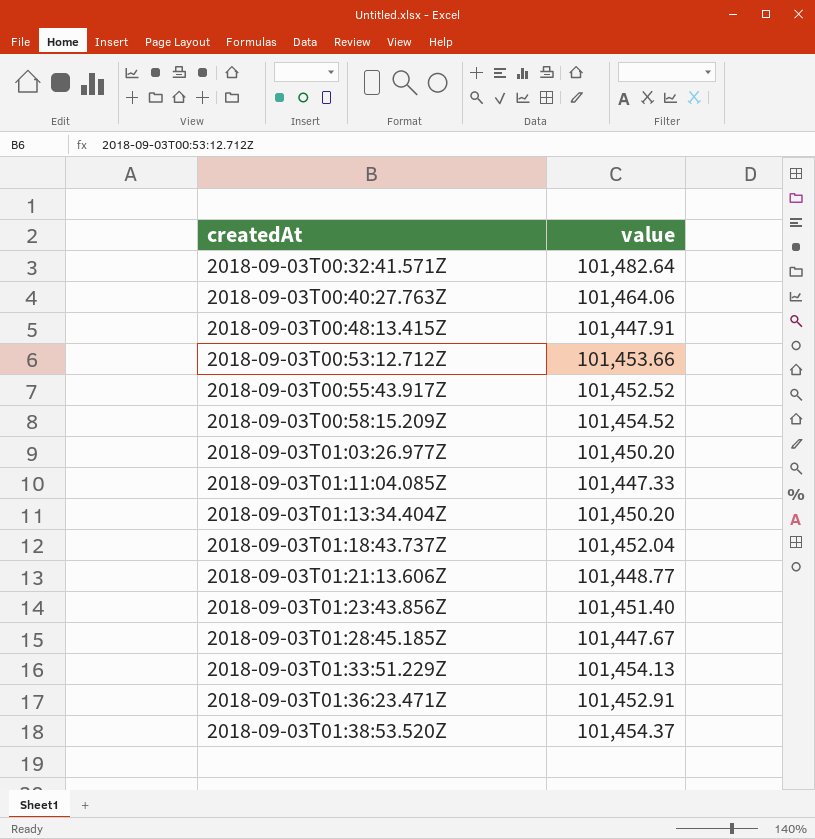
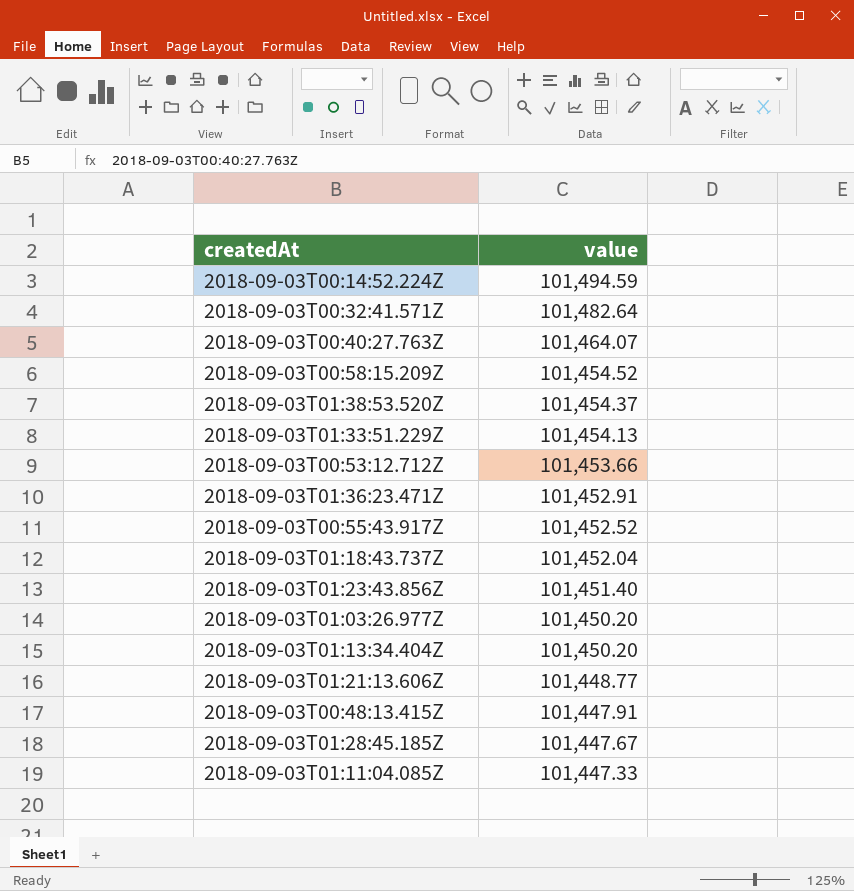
row order: createdAt ascending -> value descending
row 2018-09-03T00:14:52.224Z: none -> 101,494.59
2018-09-03T00:40:27.763Z | value: 101,464.06 -> 101,464.07

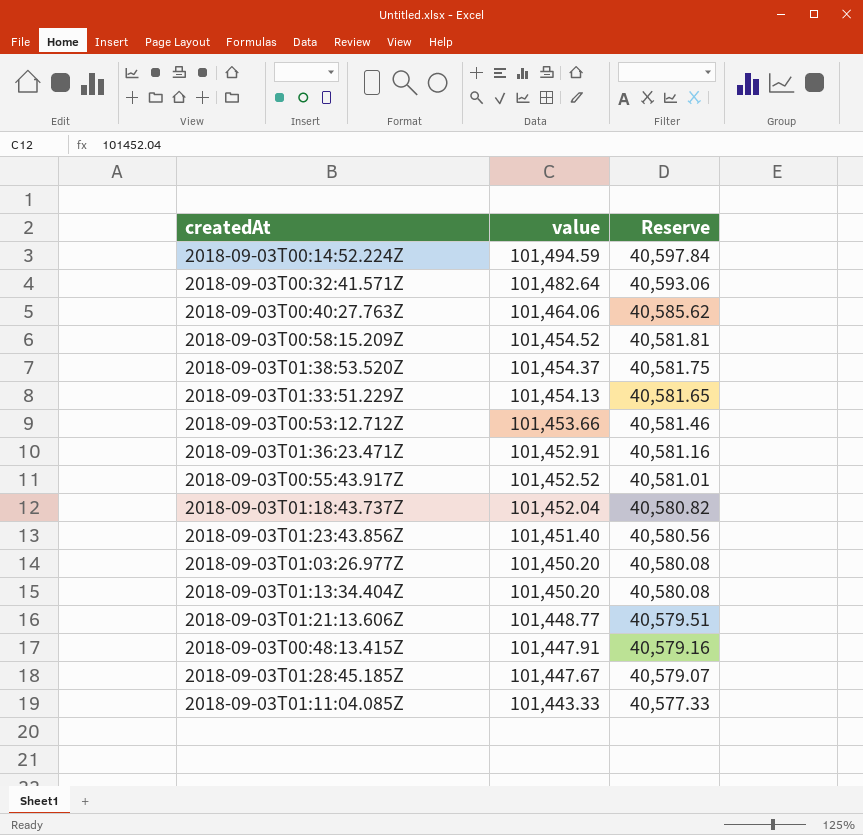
column Reserve | formula: none -> [value] * 0.4
2018-09-03T00:40:27.763Z | value: 101,464.07 -> 101,464.06
2018-09-03T01:11:04.085Z | value: 101,447.33 -> 101,443.33

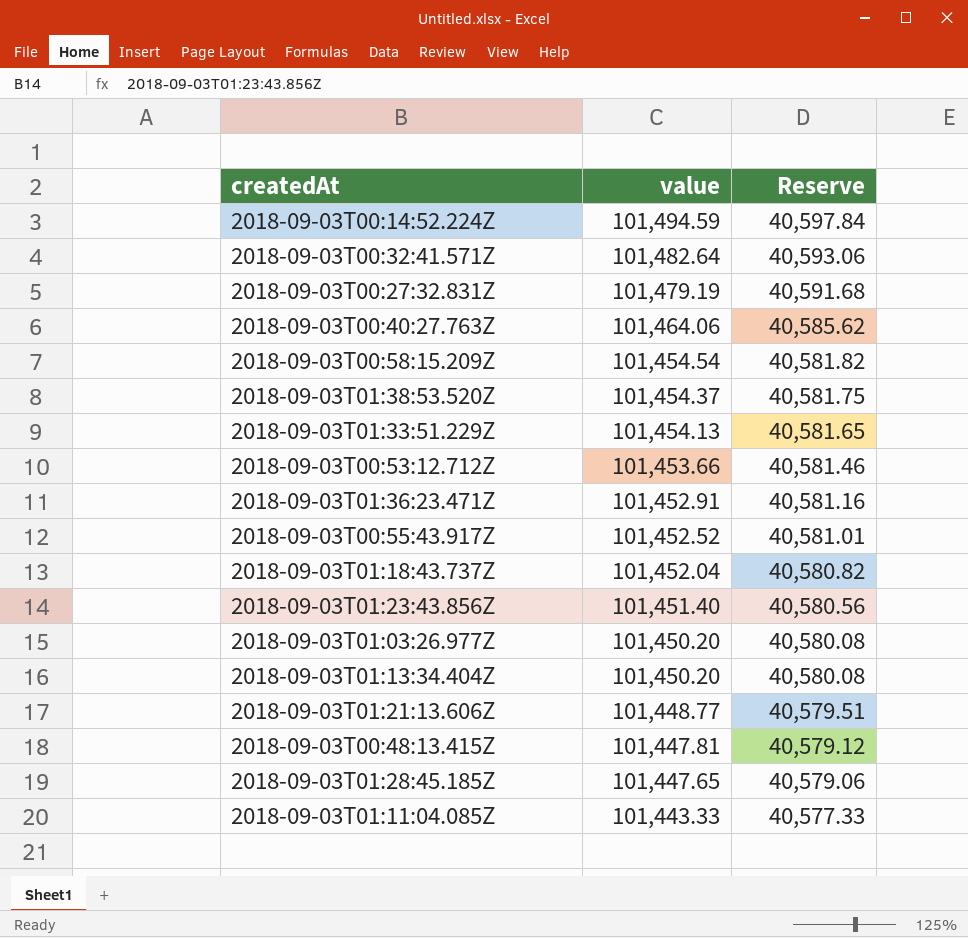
row 2018-09-03T00:27:32.831Z: none -> 101,479.19 | 40,591.68
2018-09-03T00:58:15.209Z | value: 101,454.52 -> 101,454.54
2018-09-03T00:58:15.209Z | Reserve: 40,581.81 -> 40,581.82
2018-09-03T00:48:13.415Z | value: 101,447.91 -> 101,447.81
2018-09-03T00:48:13.415Z | Reserve: 40,579.16 -> 40,579.12
2018-09-03T01:28:45.185Z | value: 101,447.67 -> 101,447.65
2018-09-03T01:28:45.185Z | Reserve: 40,579.07 -> 40,579.06

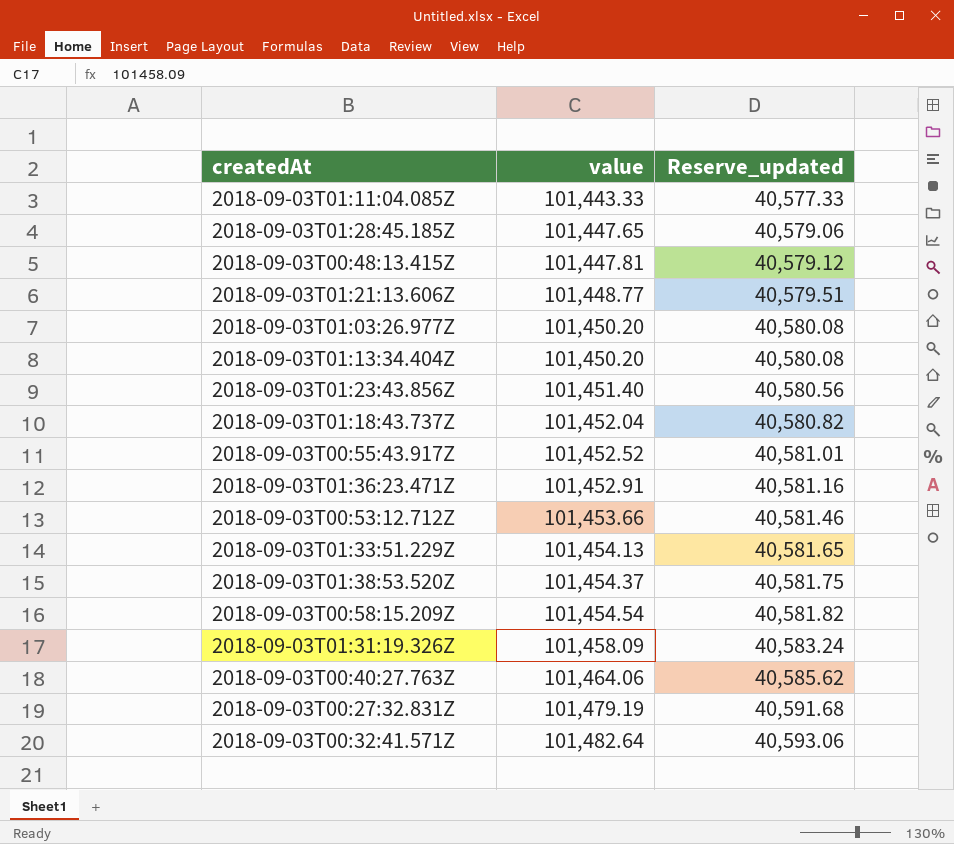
row order: value descending -> value ascending
column name: Reserve -> Reserve_updated
row 2018-09-03T00:14:52.224Z: 101,494.59 | 40,597.84 -> none
row 2018-09-03T01:31:19.326Z: none -> 101,458.09 | 40,583.24

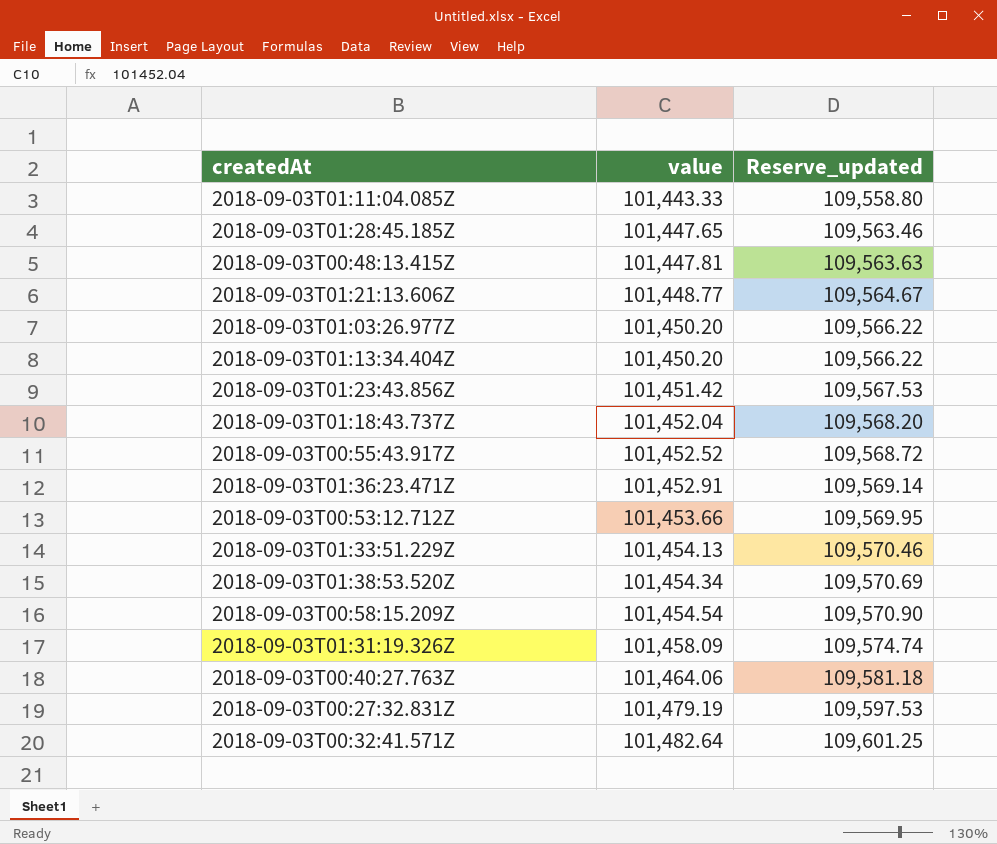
column Reserve_updated | formula: [value] * 0.4 -> [value] * 1.08
2018-09-03T01:23:43.856Z | value: 101,451.40 -> 101,451.42
2018-09-03T01:38:53.520Z | value: 101,454.37 -> 101,454.34

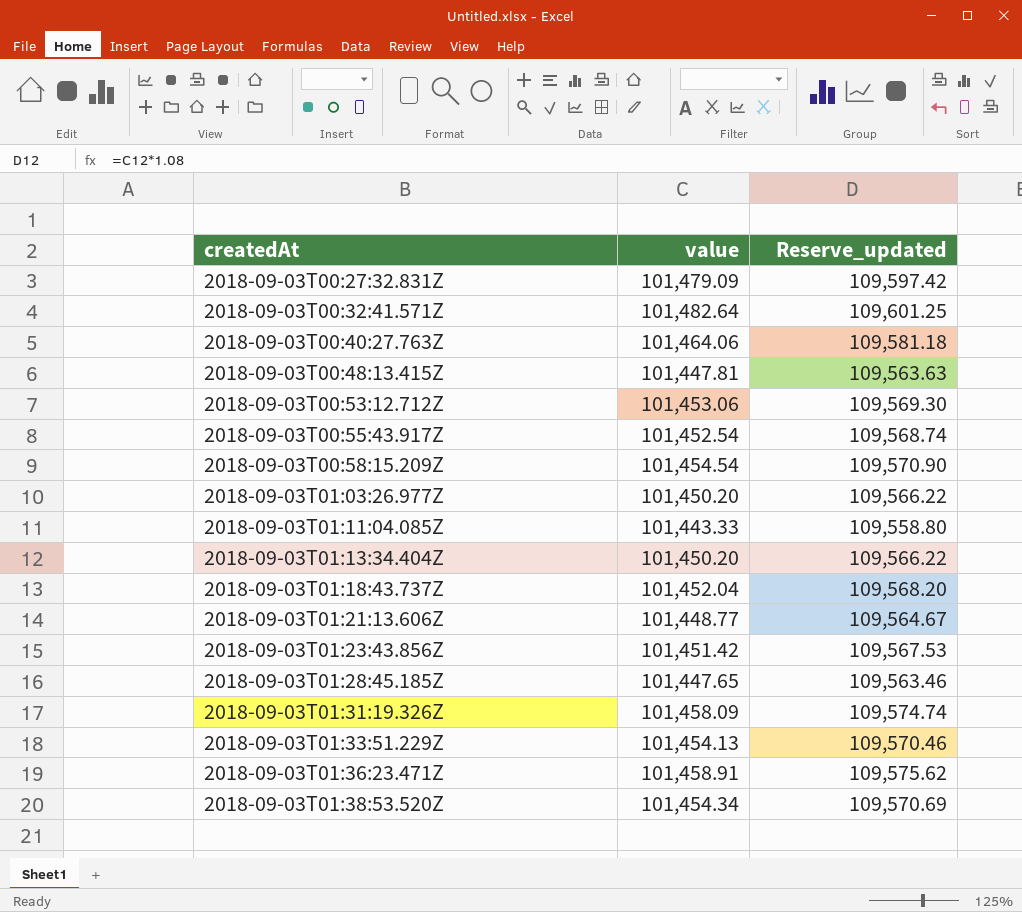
row order: value ascending -> createdAt ascending
2018-09-03T00:27:32.831Z | value: 101,479.19 -> 101,479.09
2018-09-03T00:27:32.831Z | Reserve_updated: 109,597.53 -> 109,597.42
2018-09-03T00:53:12.712Z | value: 101,453.66 -> 101,453.06
2018-09-03T00:53:12.712Z | Reserve_updated: 109,569.95 -> 109,569.30
2018-09-03T00:55:43.917Z | value: 101,452.52 -> 101,452.54
2018-09-03T00:55:43.917Z | Reserve_updated: 109,568.72 -> 109,568.74
2018-09-03T01:36:23.471Z | value: 101,452.91 -> 101,458.91
2018-09-03T01:36:23.471Z | Reserve_updated: 109,569.14 -> 109,575.62

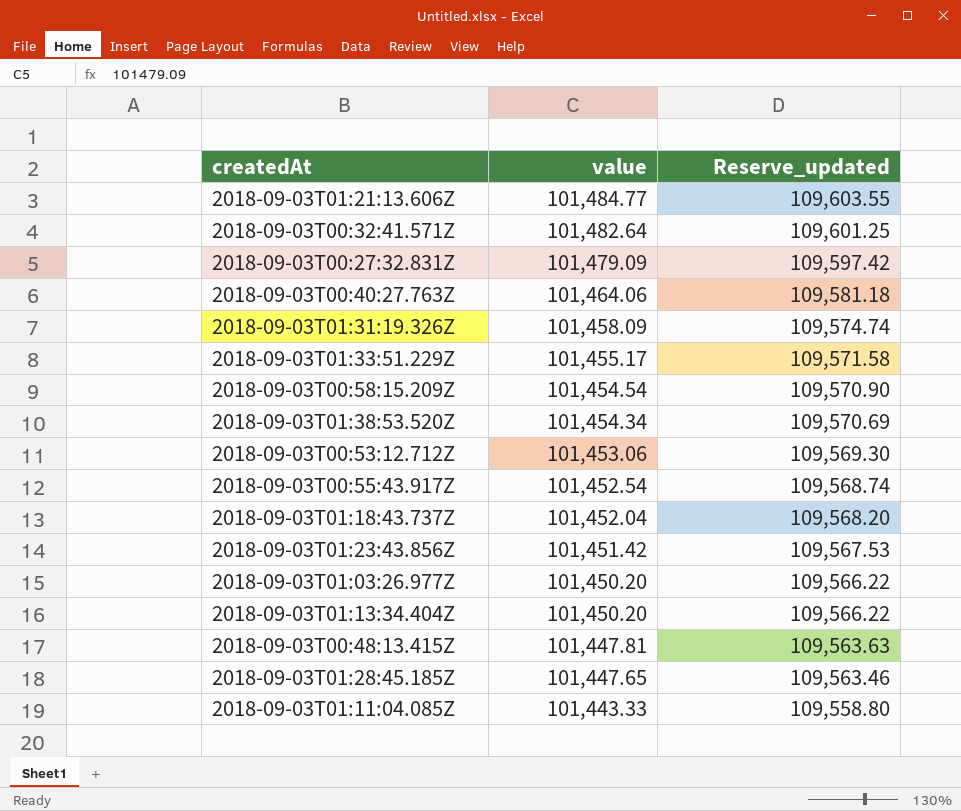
row order: createdAt ascending -> value descending
row 2018-09-03T01:36:23.471Z: 101,458.91 | 109,575.62 -> none
2018-09-03T01:21:13.606Z | value: 101,448.77 -> 101,484.77
2018-09-03T01:21:13.606Z | Reserve_updated: 109,564.67 -> 109,603.55
2018-09-03T01:33:51.229Z | value: 101,454.13 -> 101,455.17
2018-09-03T01:33:51.229Z | Reserve_updated: 109,570.46 -> 109,571.58

